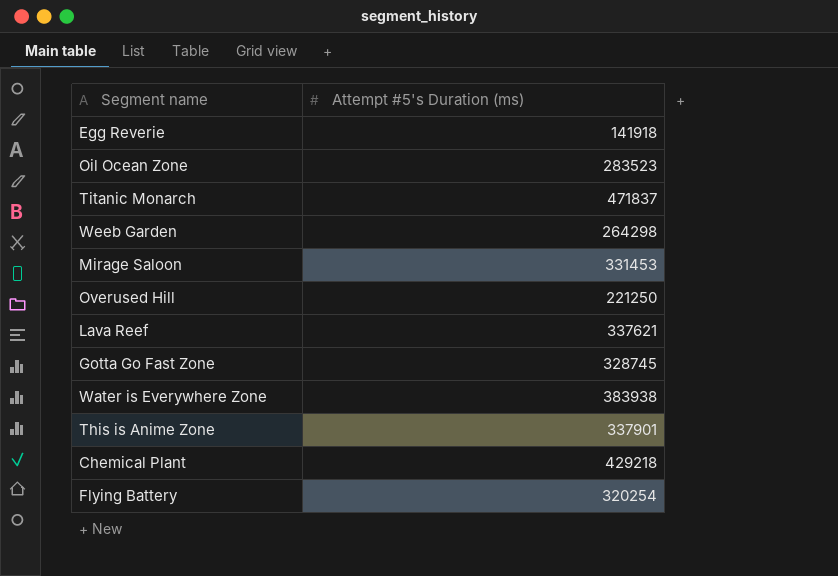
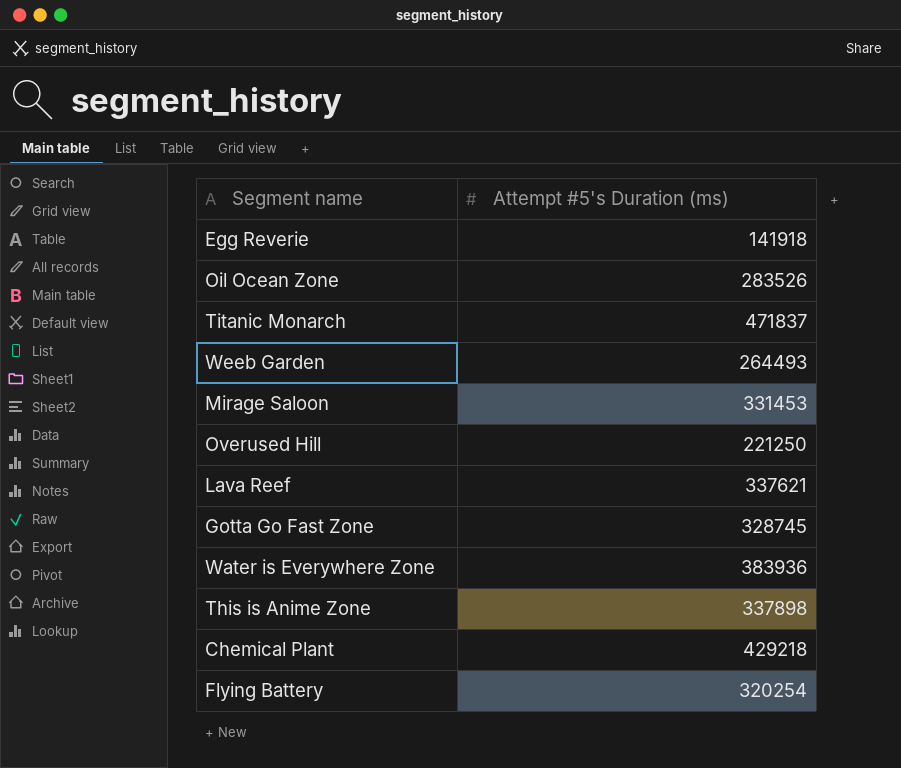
Oil Ocean Zone | Attempt #5's Duration (ms): 283523 -> 283526
Weeb Garden | Attempt #5's Duration (ms): 264298 -> 264493
Water is Everywhere Zone | Attempt #5's Duration (ms): 383938 -> 383936
This is Anime Zone | Attempt #5's Duration (ms): 337901 -> 337898

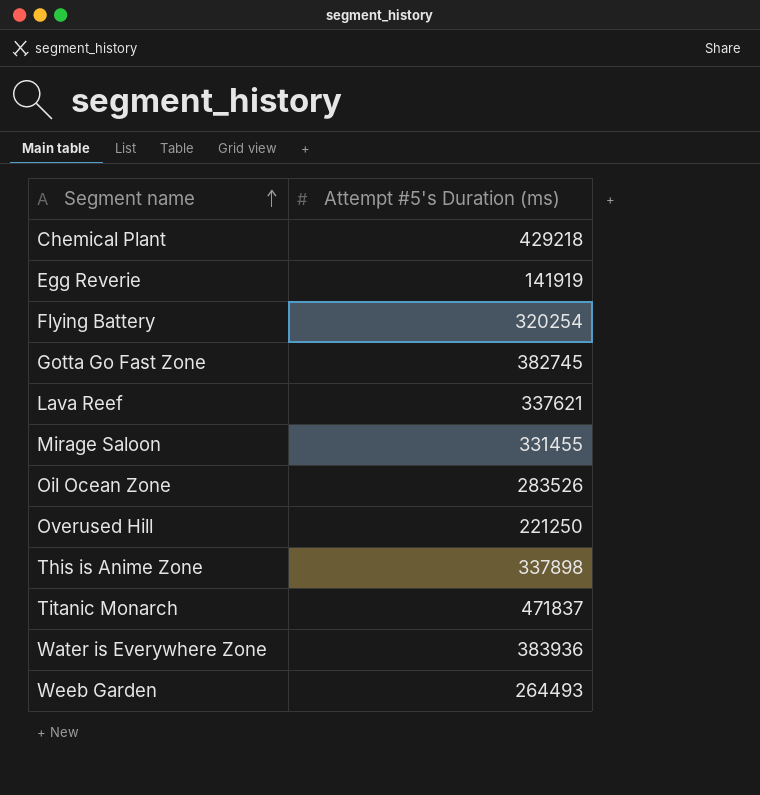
row order: none -> Segment name ascending
Egg Reverie | Attempt #5's Duration (ms): 141918 -> 141919
Gotta Go Fast Zone | Attempt #5's Duration (ms): 328745 -> 382745
Mirage Saloon | Attempt #5's Duration (ms): 331453 -> 331455

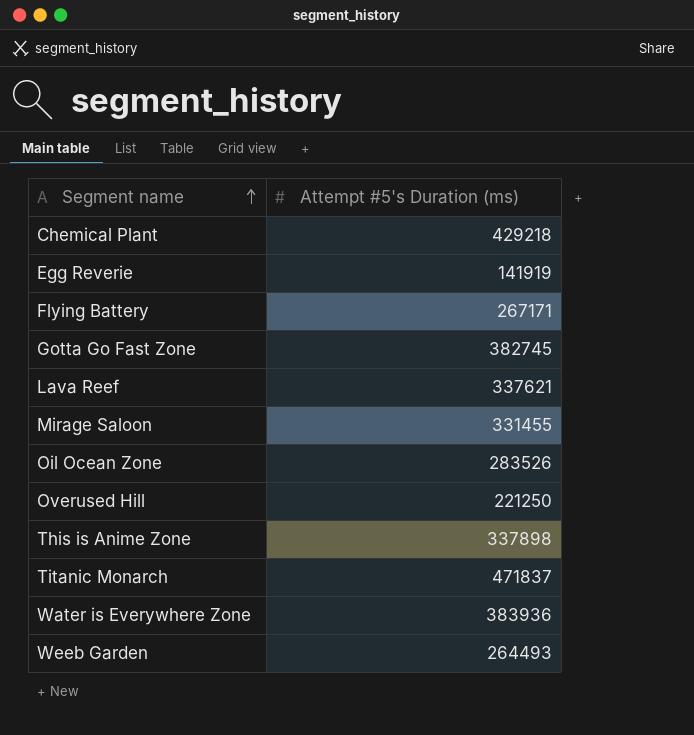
Flying Battery | Attempt #5's Duration (ms): 320254 -> 267171

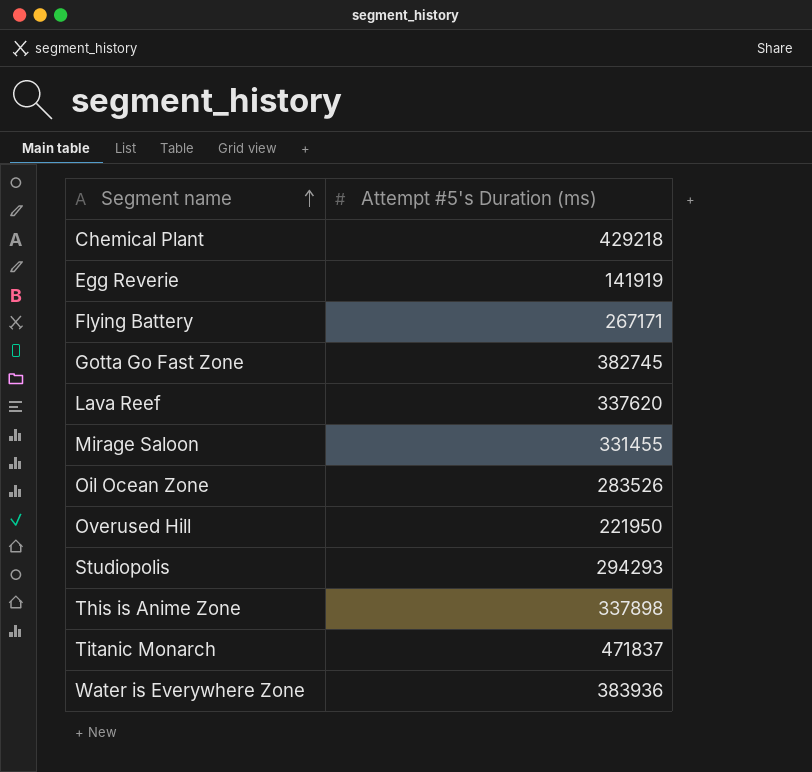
row Weeb Garden: 264493 -> none
Lava Reef | Attempt #5's Duration (ms): 337621 -> 337620
Overused Hill | Attempt #5's Duration (ms): 221250 -> 221950
row Studiopolis: none -> 294293

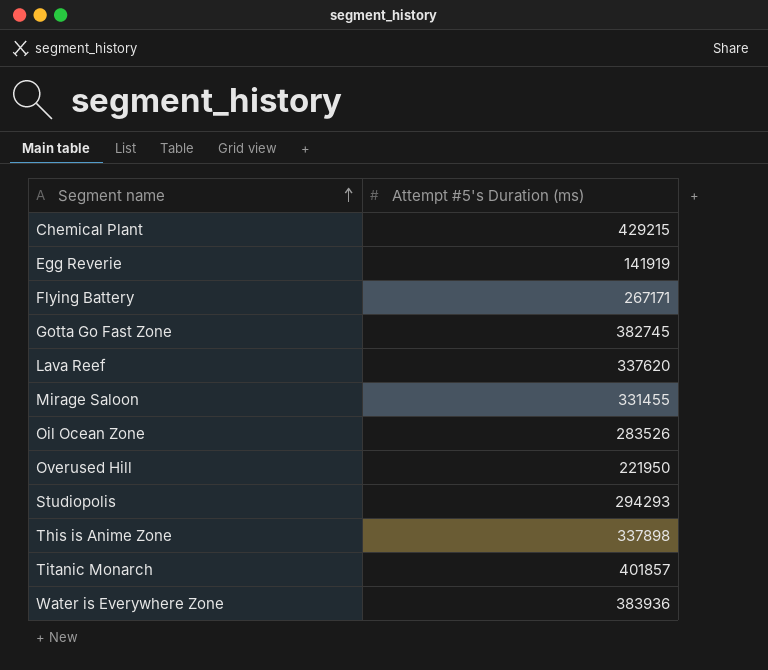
Chemical Plant | Attempt #5's Duration (ms): 429218 -> 429215
Titanic Monarch | Attempt #5's Duration (ms): 471837 -> 401857

